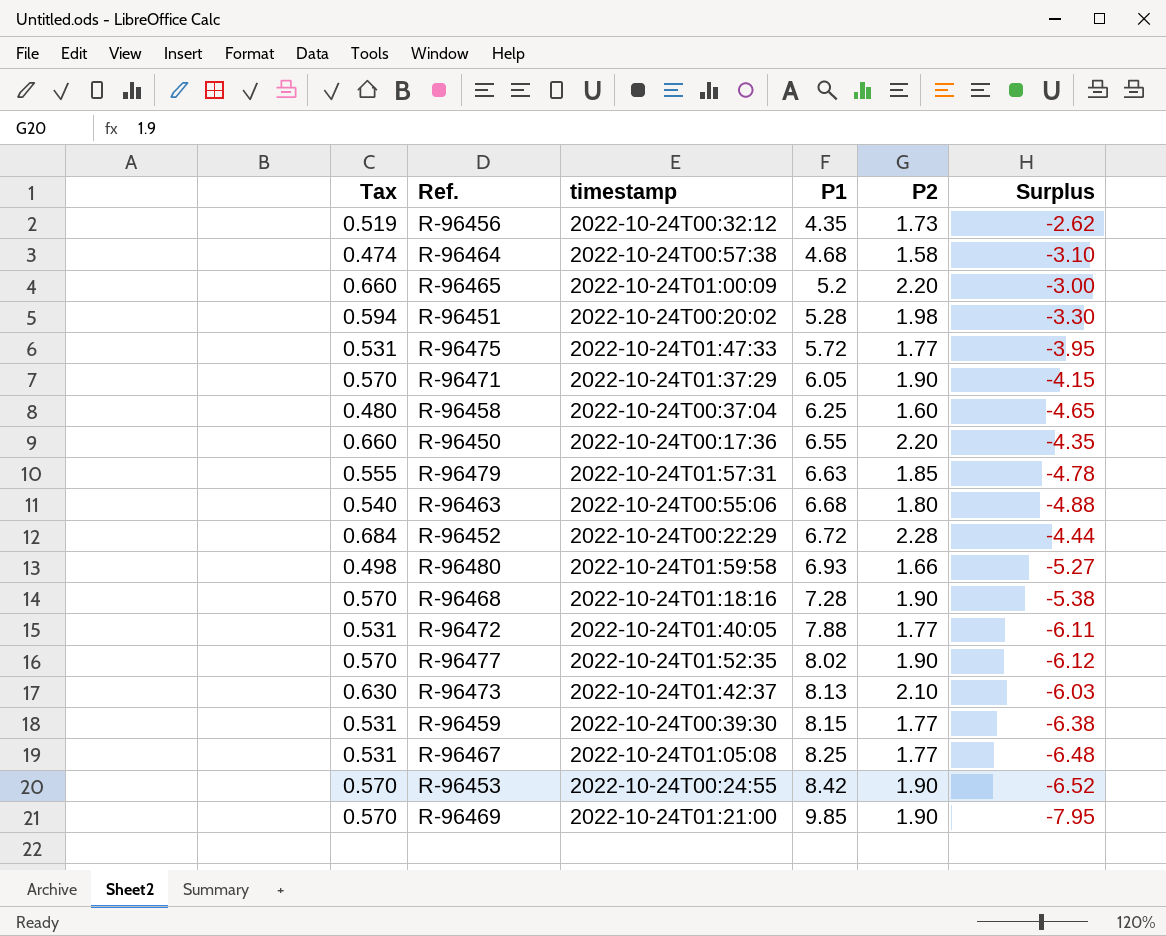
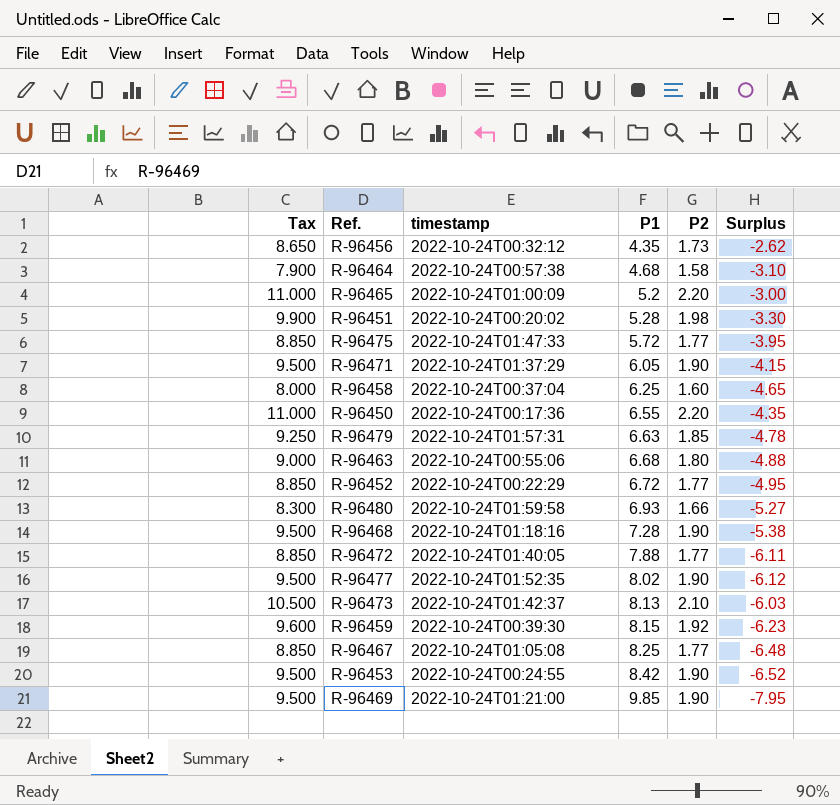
column Tax | formula: [P2] * 0.3 -> [P2] * 5
R-96452 | P2: 2.28 -> 1.77
R-96452 | Surplus: -4.44 -> -4.95
R-96459 | P2: 1.77 -> 1.92
R-96459 | Surplus: -6.38 -> -6.23

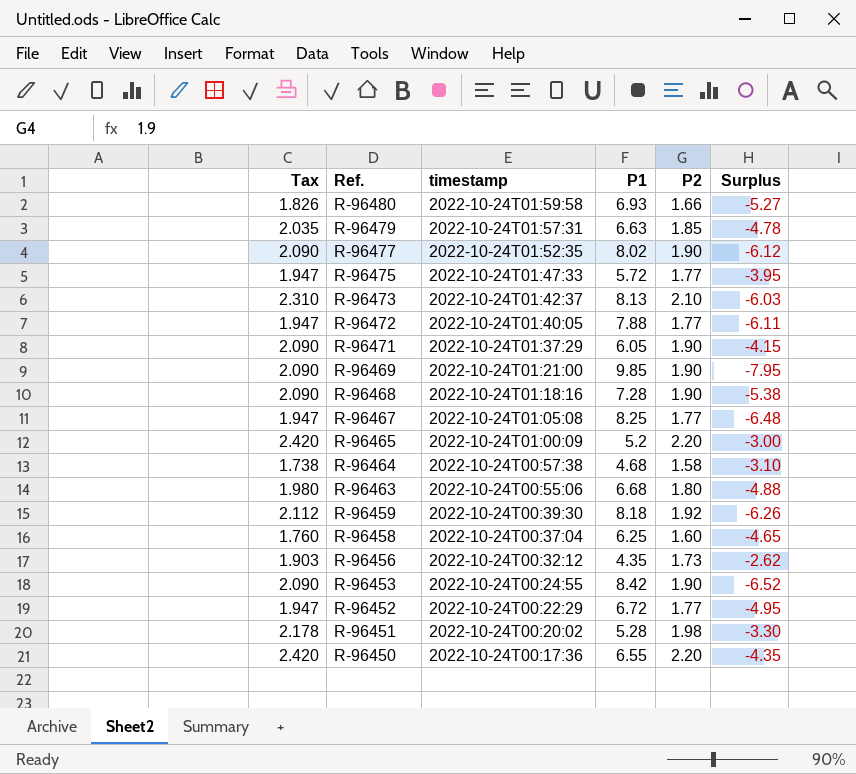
row order: P1 ascending -> Ref. descending
column Tax | formula: [P2] * 5 -> [P2] * 1.1
R-96459 | P1: 8.15 -> 8.18
R-96459 | Surplus: -6.23 -> -6.26

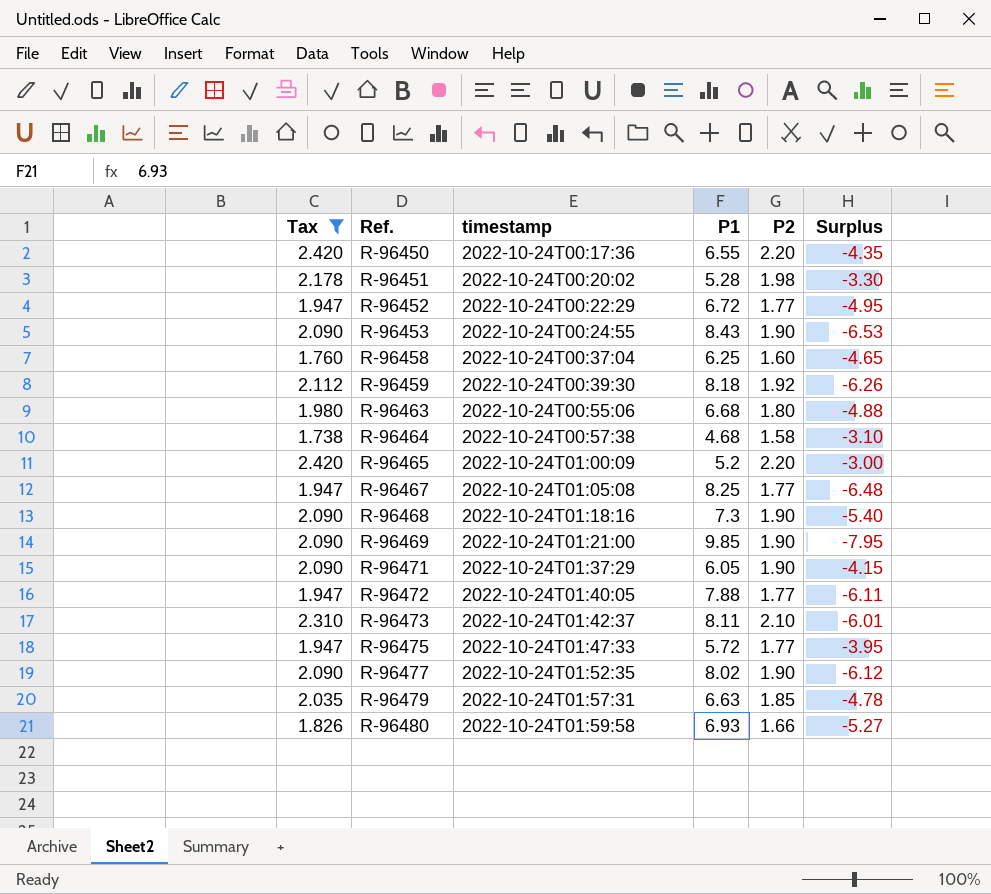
filter: none -> Tax != 1.903
row order: Ref. descending -> Ref. ascending
R-96453 | P1: 8.42 -> 8.43
R-96453 | Surplus: -6.52 -> -6.53
R-96468 | P1: 7.28 -> 7.3
R-96468 | Surplus: -5.38 -> -5.40
R-96473 | P1: 8.13 -> 8.11
R-96473 | Surplus: -6.03 -> -6.01

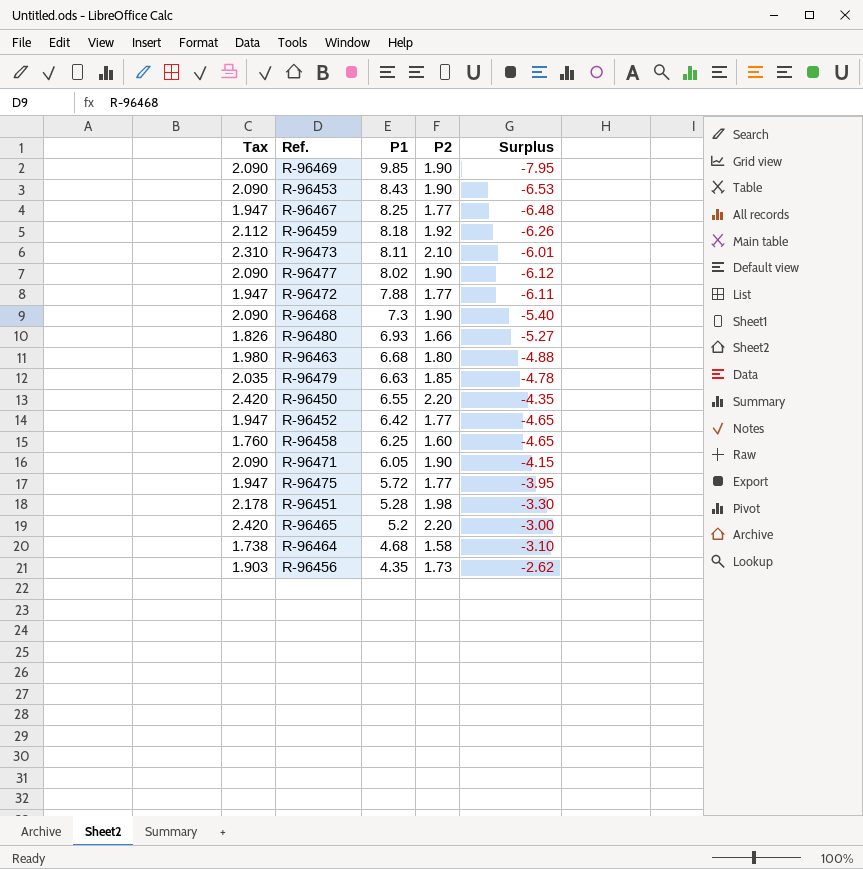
filter: Tax != 1.903 -> none
row order: Ref. ascending -> P1 descending
column timestamp | position: 3 -> none
R-96452 | P1: 6.72 -> 6.42
R-96452 | Surplus: -4.95 -> -4.65

